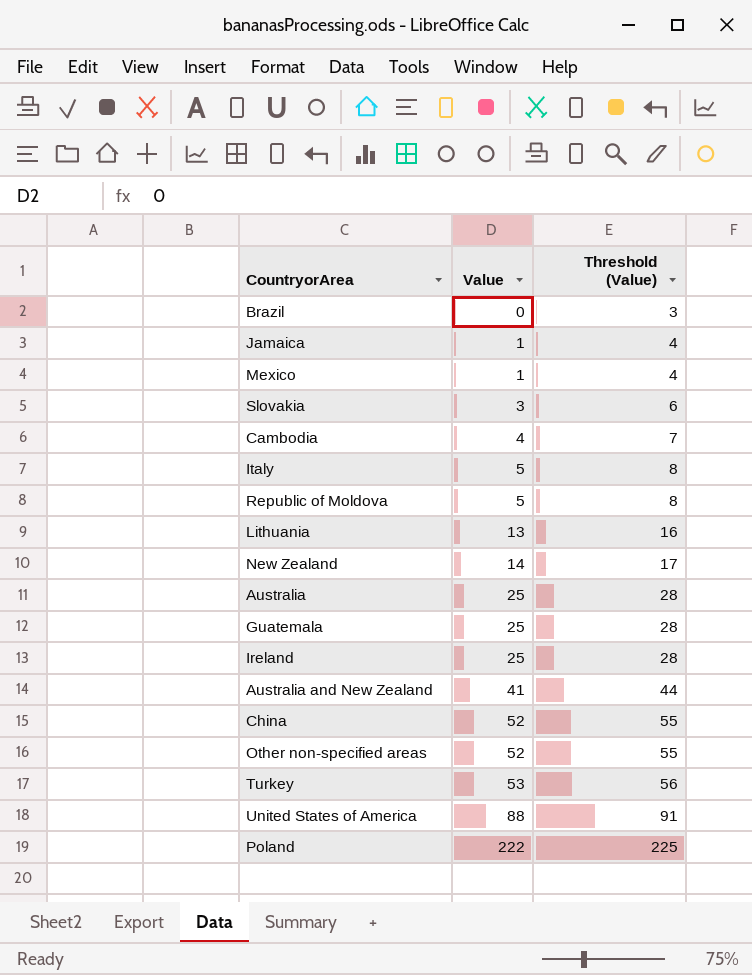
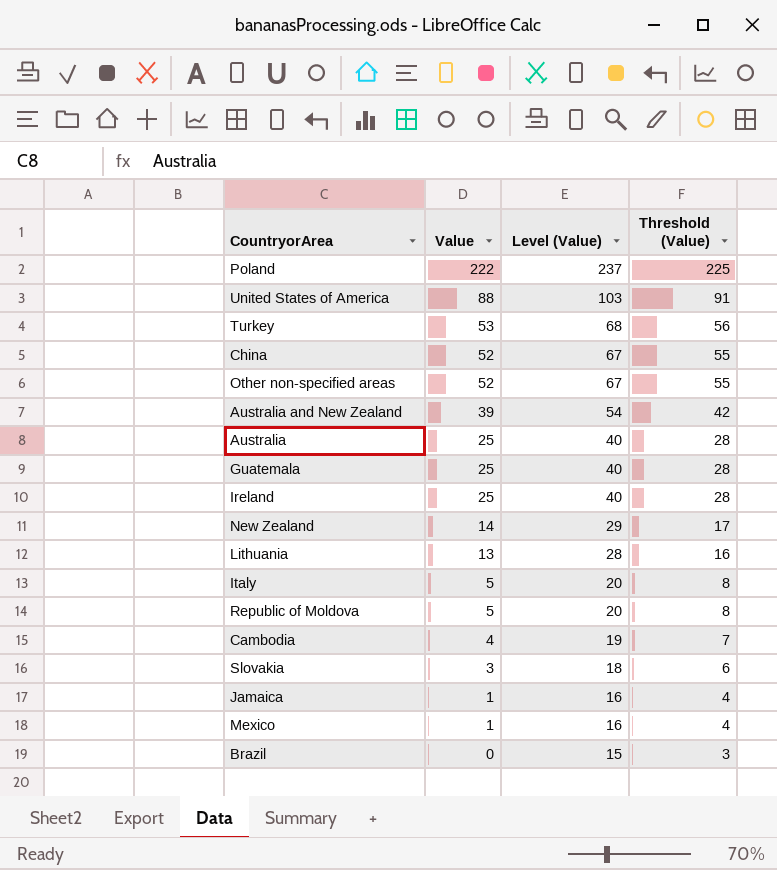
row order: Value ascending -> Value descending
column Level (Value) | formula: none -> [Value] + 15
Australia and New Zealand | Value: 41 -> 39
Australia and New Zealand | Threshold (Value): 44 -> 42

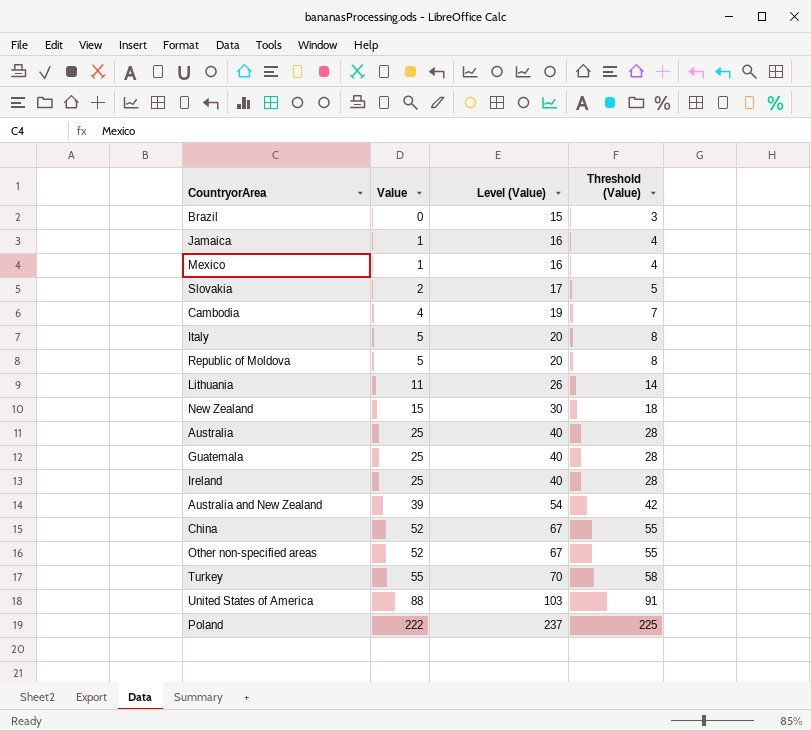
row order: Value descending -> Value ascending
Slovakia | Value: 3 -> 2
Slovakia | Level (Value): 18 -> 17
Slovakia | Threshold (Value): 6 -> 5
Lithuania | Value: 13 -> 11
Lithuania | Level (Value): 28 -> 26
Lithuania | Threshold (Value): 16 -> 14
New Zealand | Value: 14 -> 15
New Zealand | Level (Value): 29 -> 30
New Zealand | Threshold (Value): 17 -> 18
Turkey | Value: 53 -> 55
Turkey | Level (Value): 68 -> 70
Turkey | Threshold (Value): 56 -> 58

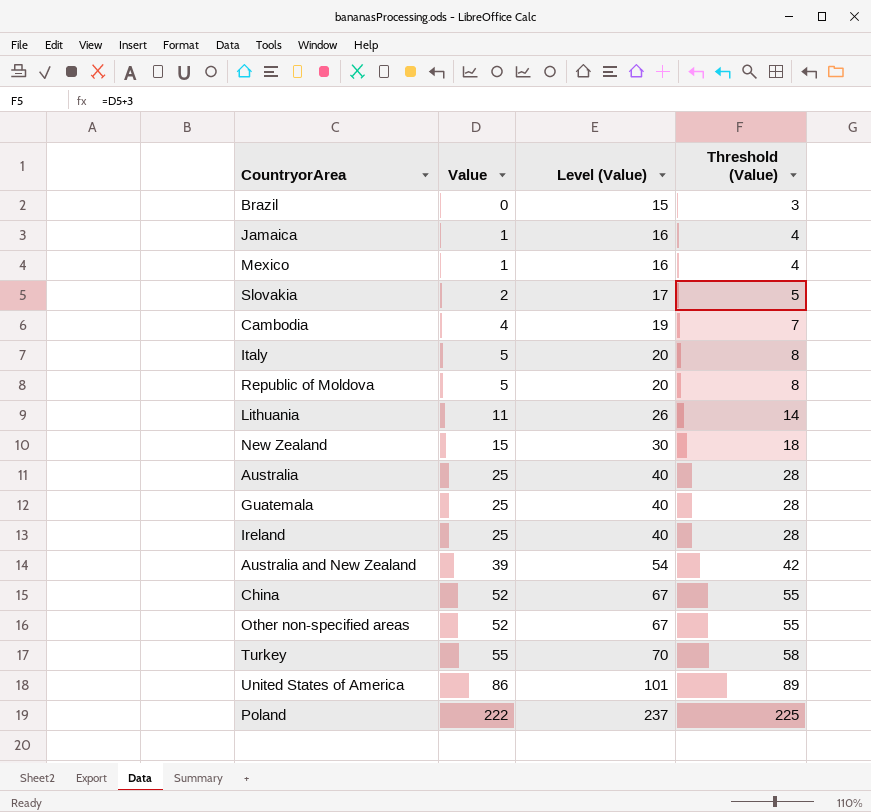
United States of America | Value: 88 -> 86
United States of America | Level (Value): 103 -> 101
United States of America | Threshold (Value): 91 -> 89

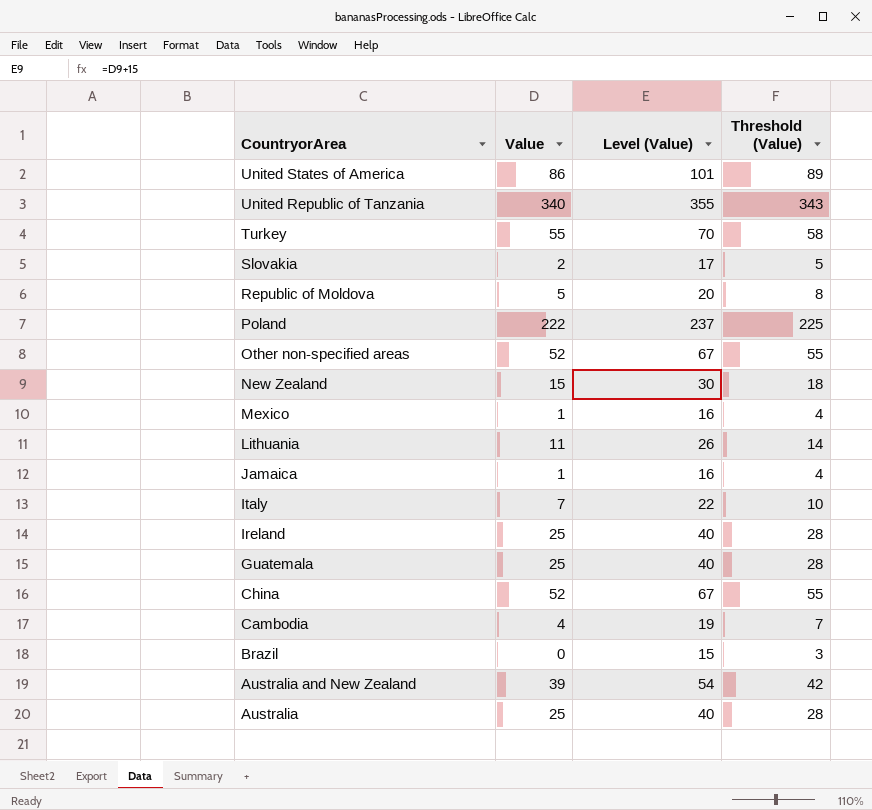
row order: Value ascending -> CountryorArea descending
row United Republic of Tanzania: none -> 340 | 355 | 343
Italy | Value: 5 -> 7
Italy | Level (Value): 20 -> 22
Italy | Threshold (Value): 8 -> 10

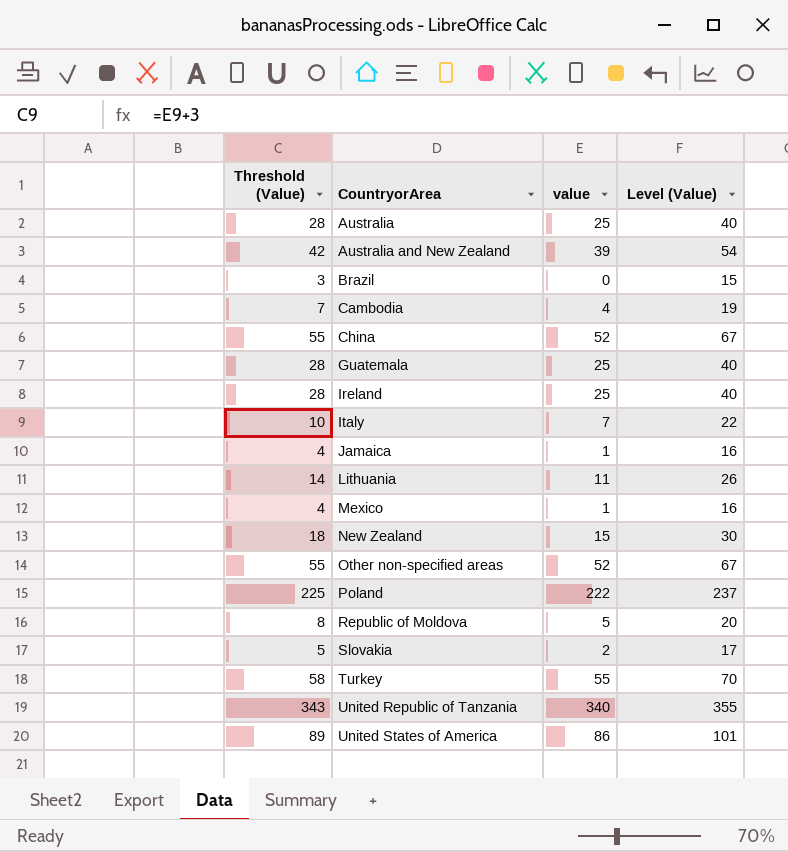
row order: CountryorArea descending -> CountryorArea ascending
column Threshold (Value) | position: 4 -> 1
column name: Value -> value

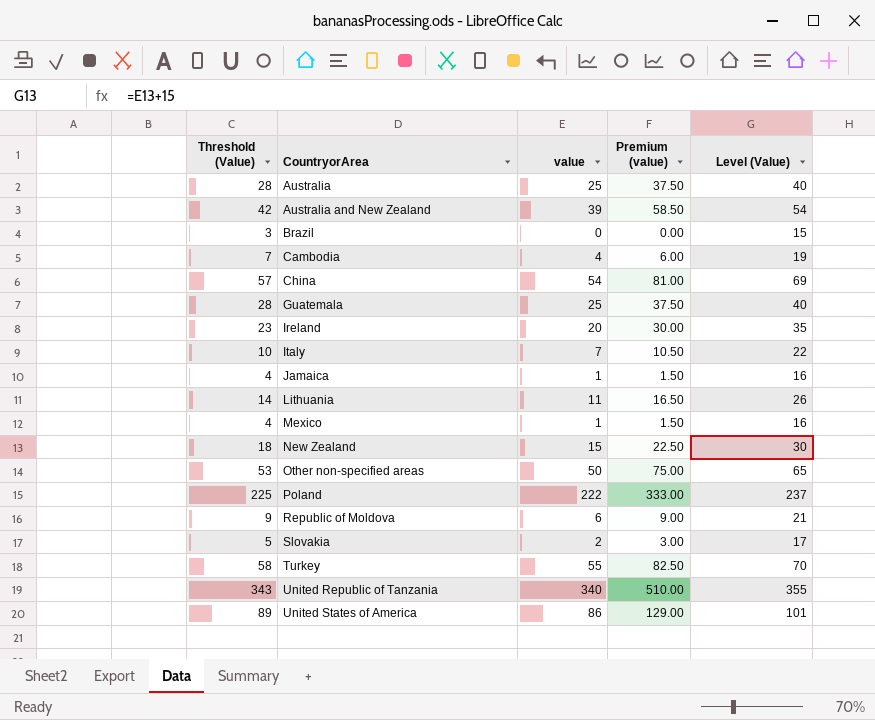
column Premium (value) | formula: none -> [value] * 1.5
China | Threshold (Value): 55 -> 57
China | value: 52 -> 54
China | Level (Value): 67 -> 69
Ireland | Threshold (Value): 28 -> 23
Ireland | value: 25 -> 20
Ireland | Level (Value): 40 -> 35
Other non-specified areas | Threshold (Value): 55 -> 53
Other non-specified areas | value: 52 -> 50
Other non-specified areas | Level (Value): 67 -> 65
Republic of Moldova | Threshold (Value): 8 -> 9
Republic of Moldova | value: 5 -> 6
Republic of Moldova | Level (Value): 20 -> 21

